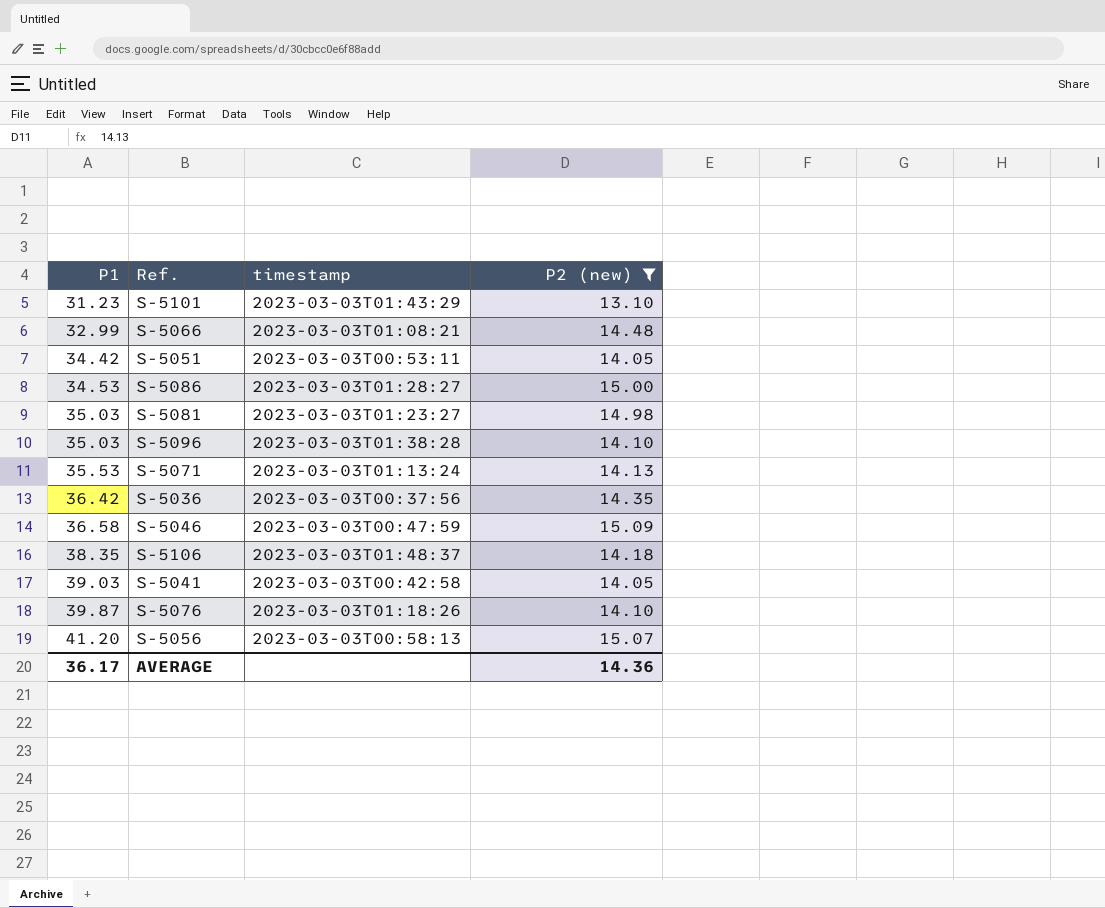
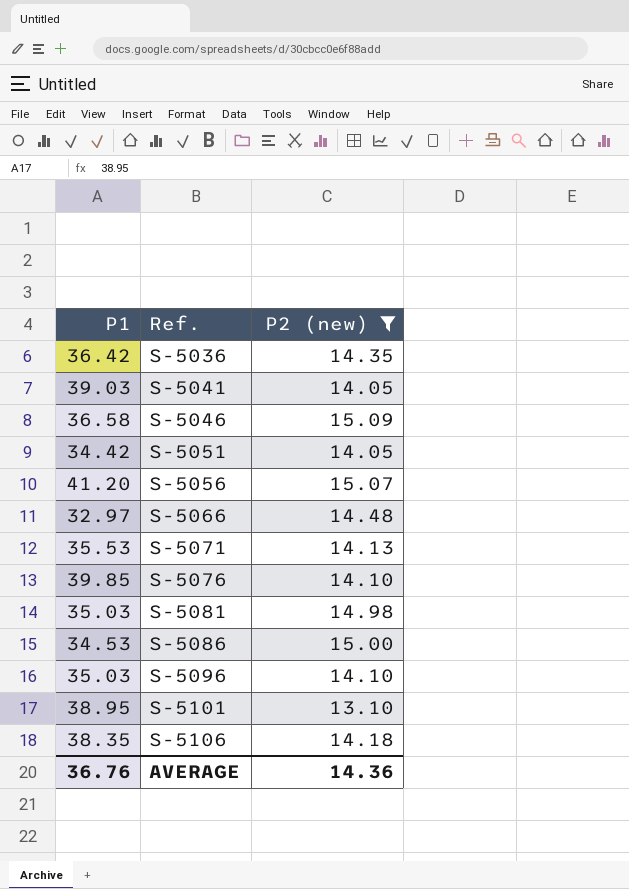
row order: P1 ascending -> Ref. ascending
column timestamp | position: 3 -> none
S-5066 | P1: 32.99 -> 32.97
S-5076 | P1: 39.87 -> 39.85
S-5101 | P1: 31.23 -> 38.95
AVERAGE | P1: 36.17 -> 36.76

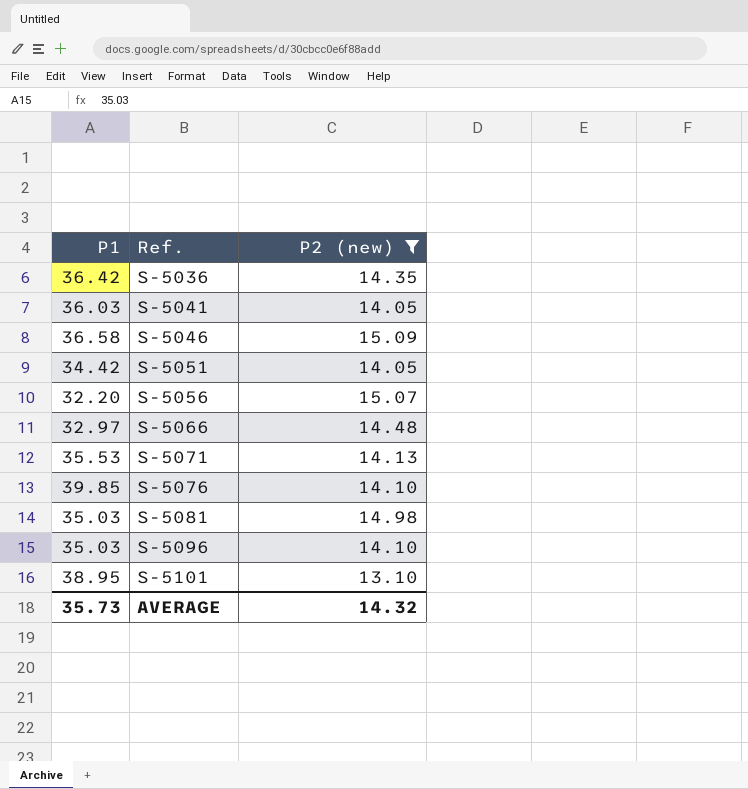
row S-5086: 34.53 | 15.00 -> none
row S-5106: 38.35 | 14.18 -> none
S-5041 | P1: 39.03 -> 36.03
S-5056 | P1: 41.20 -> 32.20
AVERAGE | P1: 36.76 -> 35.73
AVERAGE | P2 (new): 14.36 -> 14.32

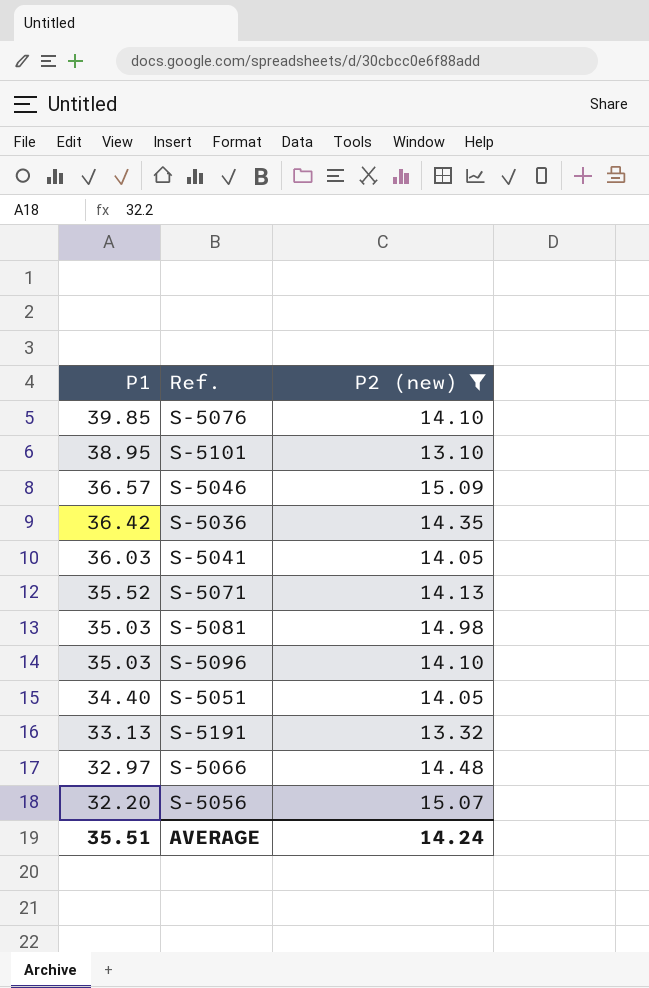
row order: Ref. ascending -> P1 descending
S-5046 | P1: 36.58 -> 36.57
S-5071 | P1: 35.53 -> 35.52
S-5051 | P1: 34.42 -> 34.40
row S-5191: none -> 33.13 | 13.32
AVERAGE | P1: 35.73 -> 35.51
AVERAGE | P2 (new): 14.32 -> 14.24

